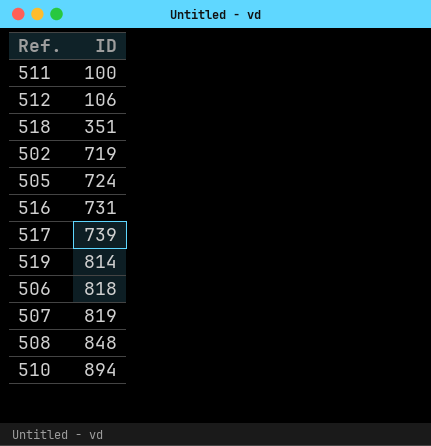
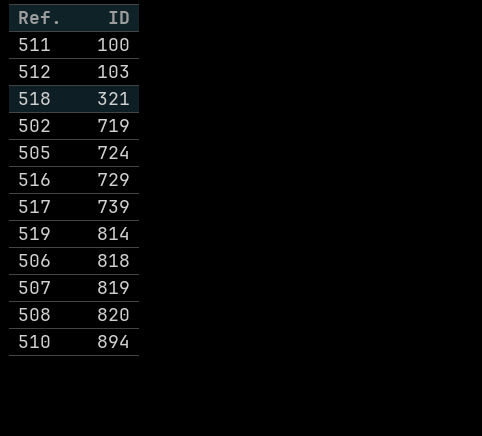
512 | ID: 106 -> 103
518 | ID: 351 -> 321
516 | ID: 731 -> 729
508 | ID: 848 -> 820

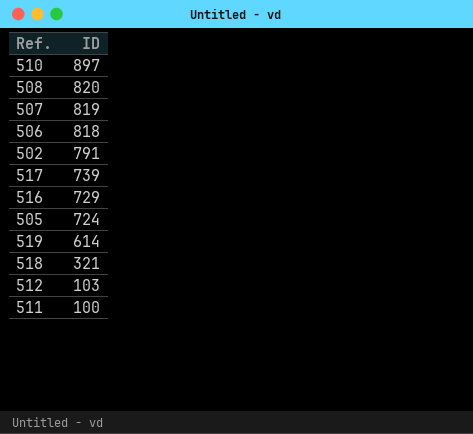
row order: ID ascending -> ID descending
510 | ID: 894 -> 897
502 | ID: 719 -> 791
519 | ID: 814 -> 614

